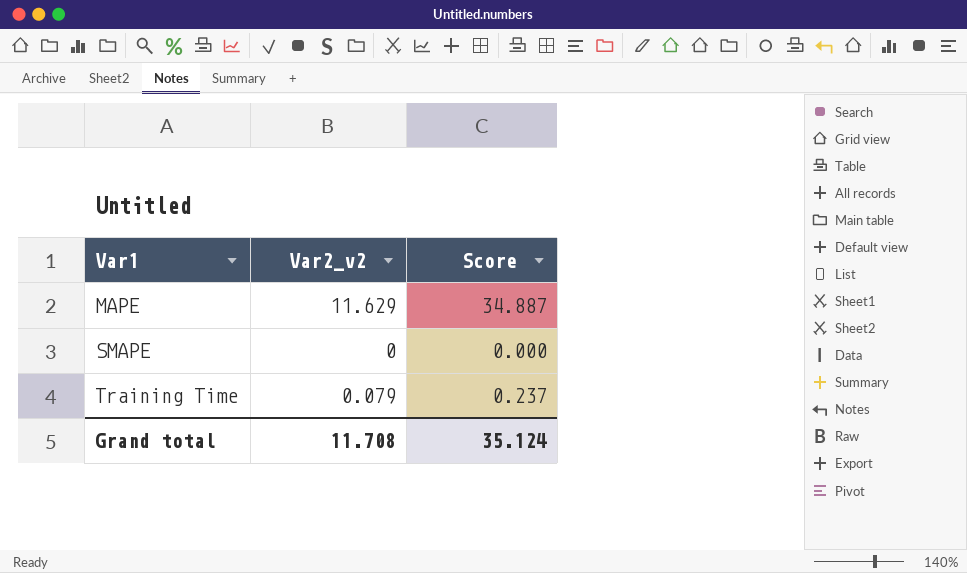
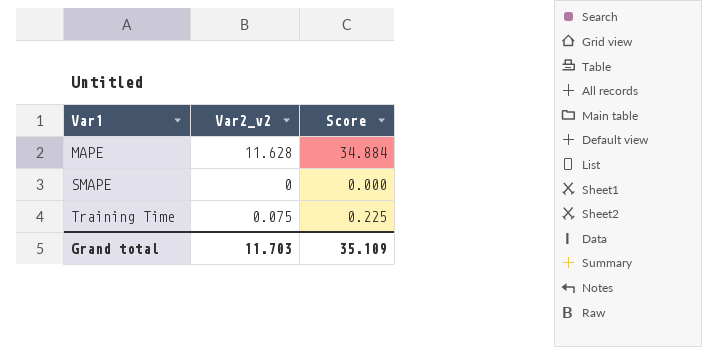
MAPE | Var2_v2: 11.629 -> 11.628
MAPE | Score: 34.887 -> 34.884
Training Time | Var2_v2: 0.079 -> 0.075
Training Time | Score: 0.237 -> 0.225
Grand total | Var2_v2: 11.708 -> 11.703
Grand total | Score: 35.124 -> 35.109

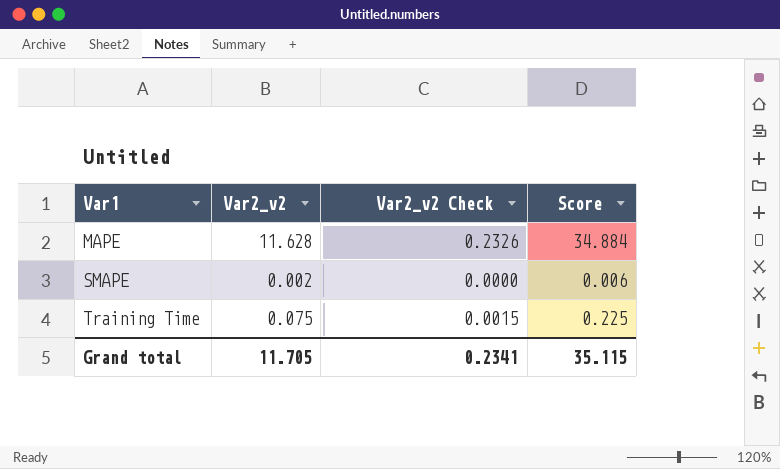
column Var2_v2 Check | formula: none -> [Var2_v2] * 0.02
SMAPE | Var2_v2: 0 -> 0.002
SMAPE | Score: 0.000 -> 0.006
Grand total | Var2_v2: 11.703 -> 11.705
Grand total | Score: 35.109 -> 35.115

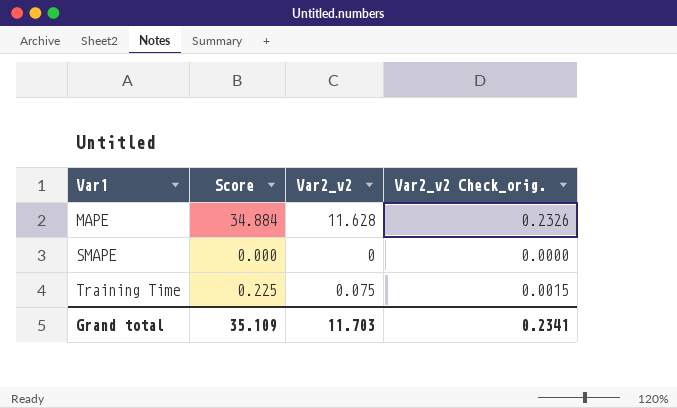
column Score | position: 4 -> 2
column name: Var2_v2 Check -> Var2_v2 Check_orig.
SMAPE | Score: 0.006 -> 0.000
SMAPE | Var2_v2: 0.002 -> 0
Grand total | Score: 35.115 -> 35.109
Grand total | Var2_v2: 11.705 -> 11.703

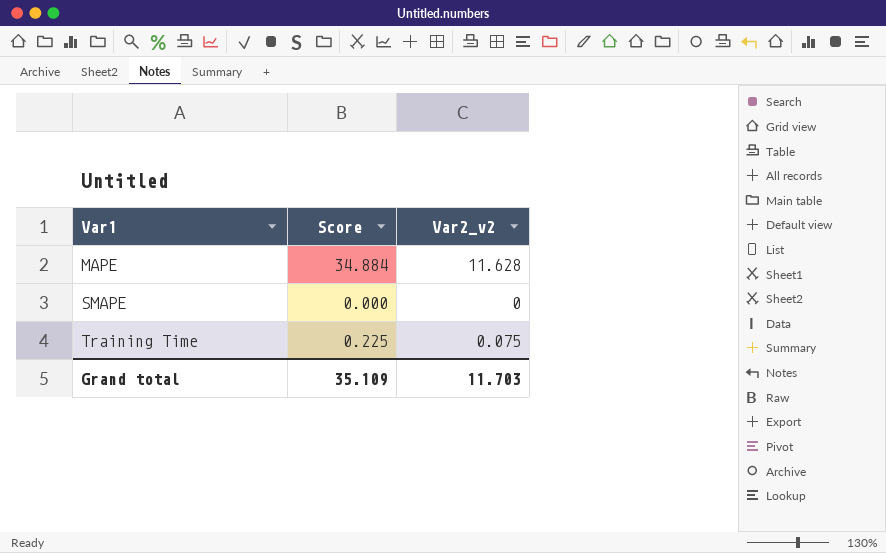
column Var2_v2 Check_orig. | formula: [Var2_v2] * 0.02 -> none

